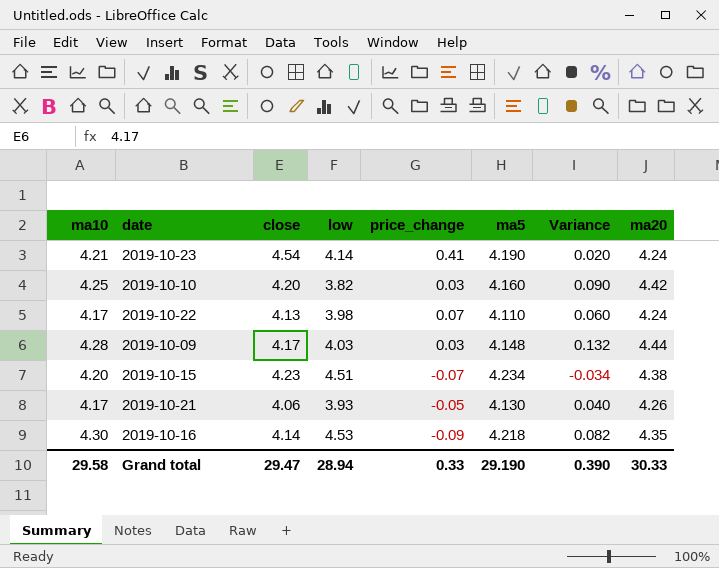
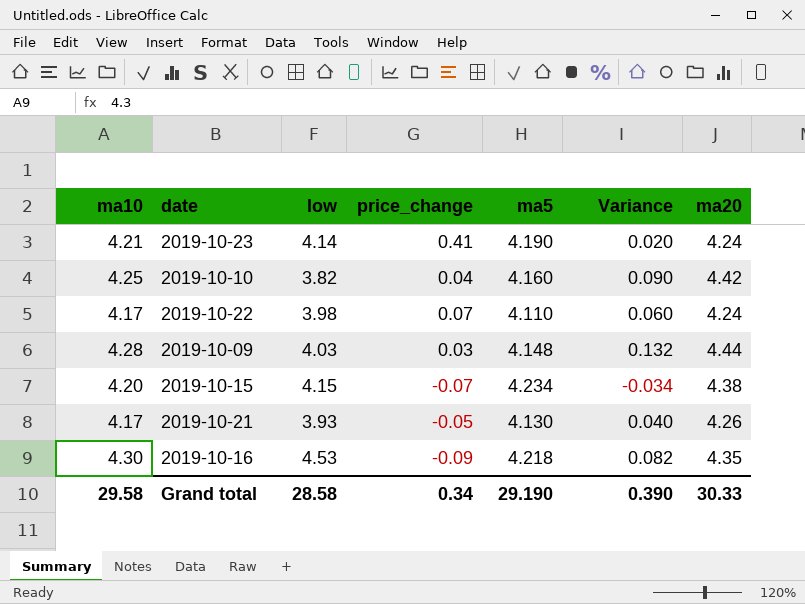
column close | position: 3 -> none
2019-10-10 | price_change: 0.03 -> 0.04
2019-10-15 | low: 4.51 -> 4.15
Grand total | low: 28.94 -> 28.58
Grand total | price_change: 0.33 -> 0.34

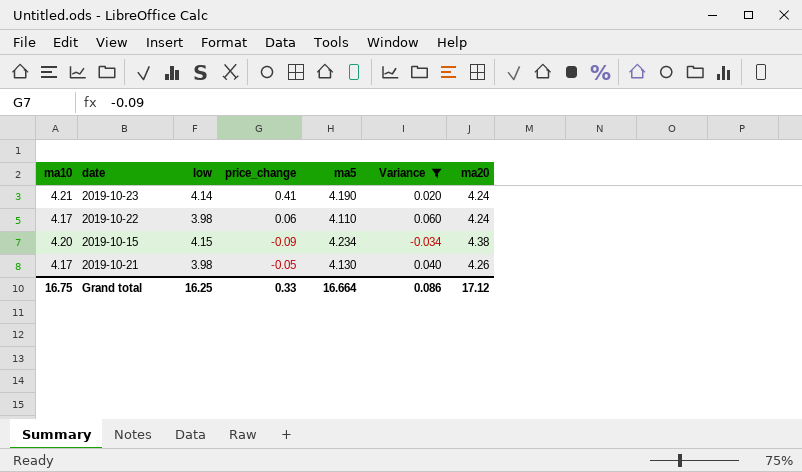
filter: none -> Variance <= 0.060
2019-10-22 | price_change: 0.07 -> 0.06
2019-10-15 | price_change: -0.07 -> -0.09
2019-10-21 | low: 3.93 -> 3.98
Grand total | ma10: 29.58 -> 16.75
Grand total | low: 28.58 -> 16.25
Grand total | price_change: 0.34 -> 0.33
Grand total | ma5: 29.190 -> 16.664
Grand total | Variance: 0.390 -> 0.086
Grand total | ma20: 30.33 -> 17.12

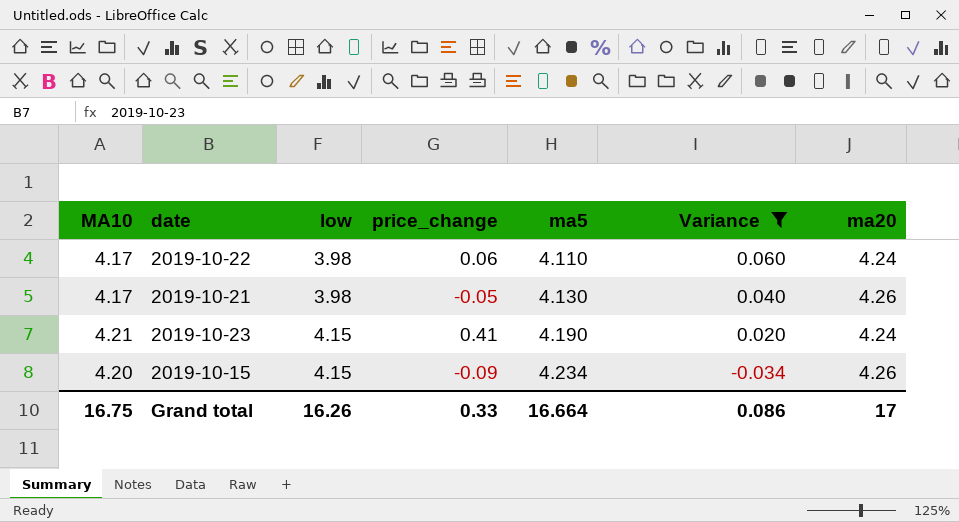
row order: none -> low ascending
column name: ma10 -> MA10
2019-10-23 | low: 4.14 -> 4.15
2019-10-15 | ma20: 4.38 -> 4.26
Grand total | low: 16.25 -> 16.26
Grand total | ma20: 17.12 -> 17

